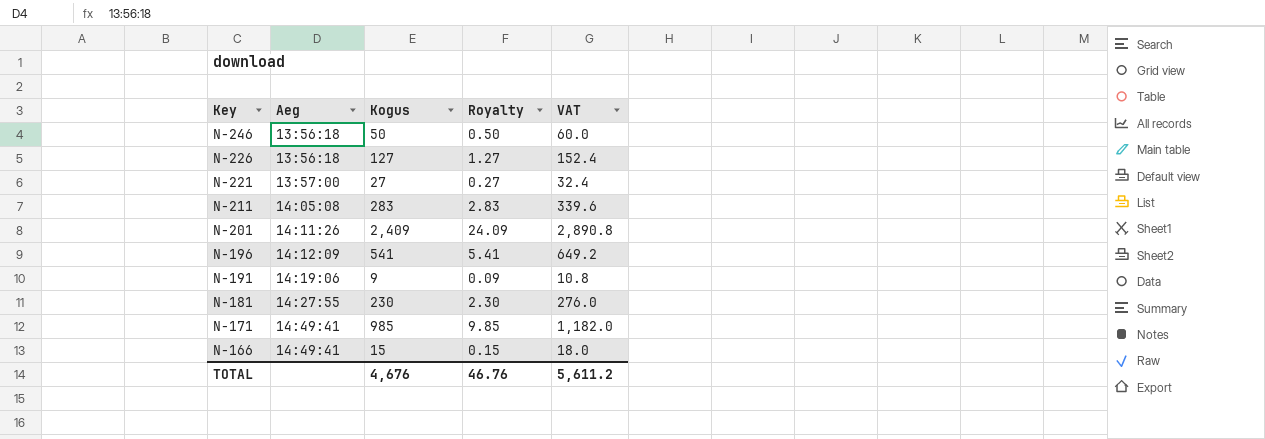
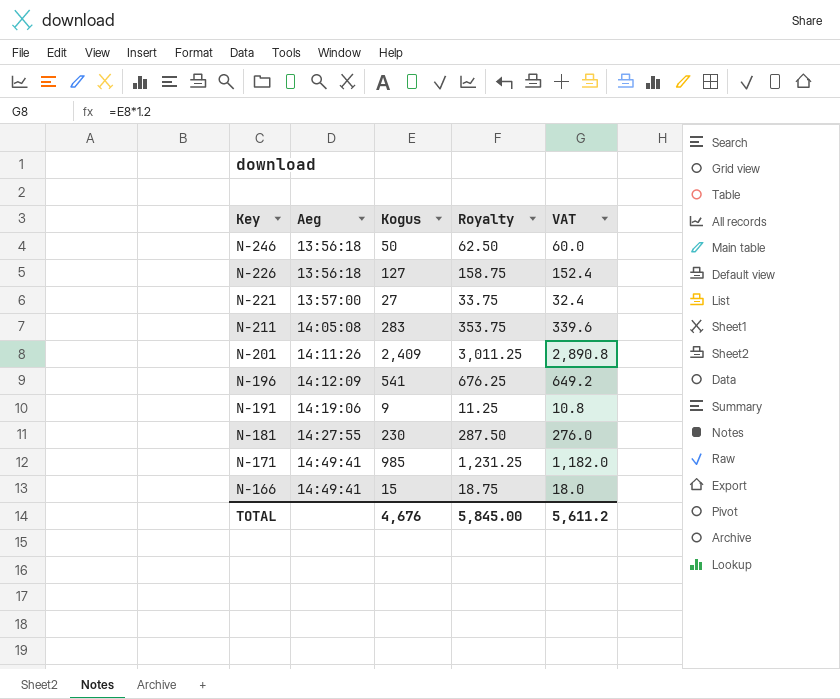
column Royalty | formula: [Kogus] * 0.01 -> [Kogus] * 1.25
TOTAL | Royalty: 46.76 -> 5,845.00

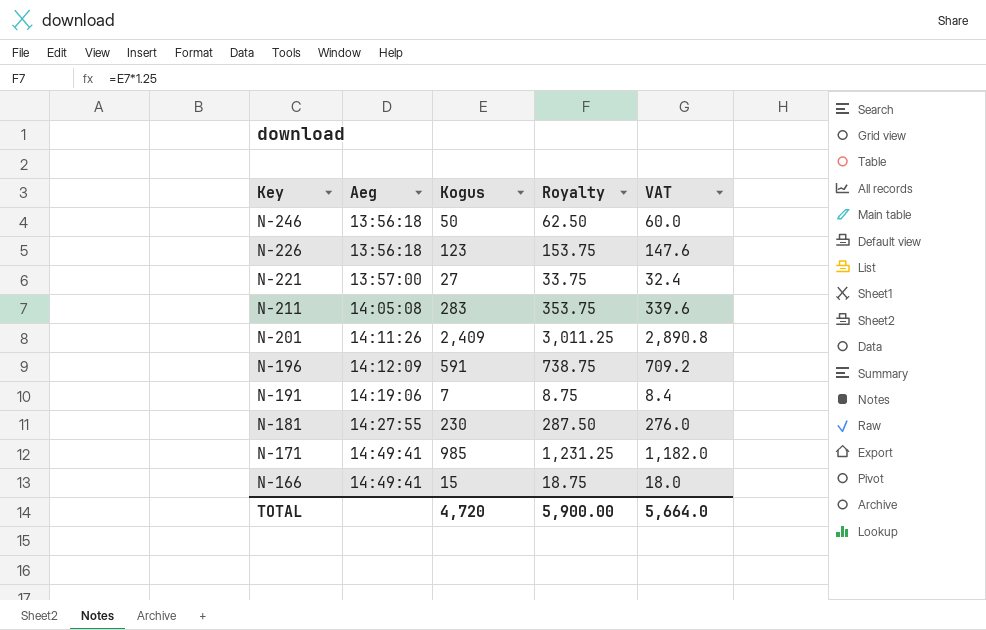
N-226 | Kogus: 127 -> 123
N-226 | Royalty: 158.75 -> 153.75
N-226 | VAT: 152.4 -> 147.6
N-196 | Kogus: 541 -> 591
N-196 | Royalty: 676.25 -> 738.75
N-196 | VAT: 649.2 -> 709.2
N-191 | Kogus: 9 -> 7
N-191 | Royalty: 11.25 -> 8.75
N-191 | VAT: 10.8 -> 8.4
TOTAL | Kogus: 4,676 -> 4,720
TOTAL | Royalty: 5,845.00 -> 5,900.00
TOTAL | VAT: 5,611.2 -> 5,664.0

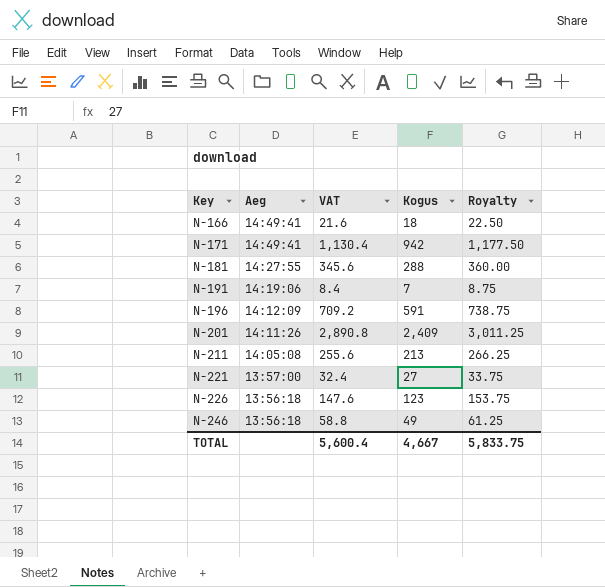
row order: Key descending -> Key ascending
column VAT | position: 5 -> 3
N-166 | VAT: 18.0 -> 21.6
N-166 | Kogus: 15 -> 18
N-166 | Royalty: 18.75 -> 22.50
N-171 | VAT: 1,182.0 -> 1,130.4
N-171 | Kogus: 985 -> 942
N-171 | Royalty: 1,231.25 -> 1,177.50
N-181 | VAT: 276.0 -> 345.6
N-181 | Kogus: 230 -> 288
N-181 | Royalty: 287.50 -> 360.00
N-211 | VAT: 339.6 -> 255.6
N-211 | Kogus: 283 -> 213
N-211 | Royalty: 353.75 -> 266.25
N-246 | VAT: 60.0 -> 58.8
N-246 | Kogus: 50 -> 49
N-246 | Royalty: 62.50 -> 61.25
TOTAL | VAT: 5,664.0 -> 5,600.4
TOTAL | Kogus: 4,720 -> 4,667
TOTAL | Royalty: 5,900.00 -> 5,833.75

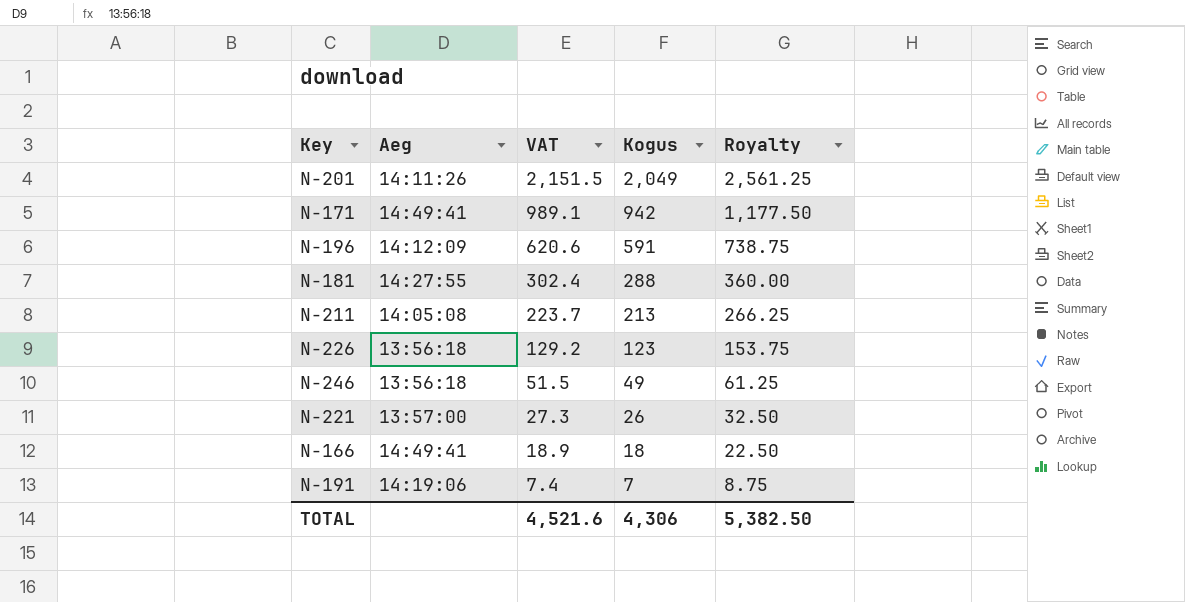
row order: Key ascending -> VAT descending
column VAT | formula: [Kogus] * 1.2 -> [Kogus] * 1.05
N-201 | Kogus: 2,409 -> 2,049
N-201 | Royalty: 3,011.25 -> 2,561.25
N-221 | Kogus: 27 -> 26
N-221 | Royalty: 33.75 -> 32.50
TOTAL | VAT: 5,600.4 -> 4,521.6
TOTAL | Kogus: 4,667 -> 4,306
TOTAL | Royalty: 5,833.75 -> 5,382.50

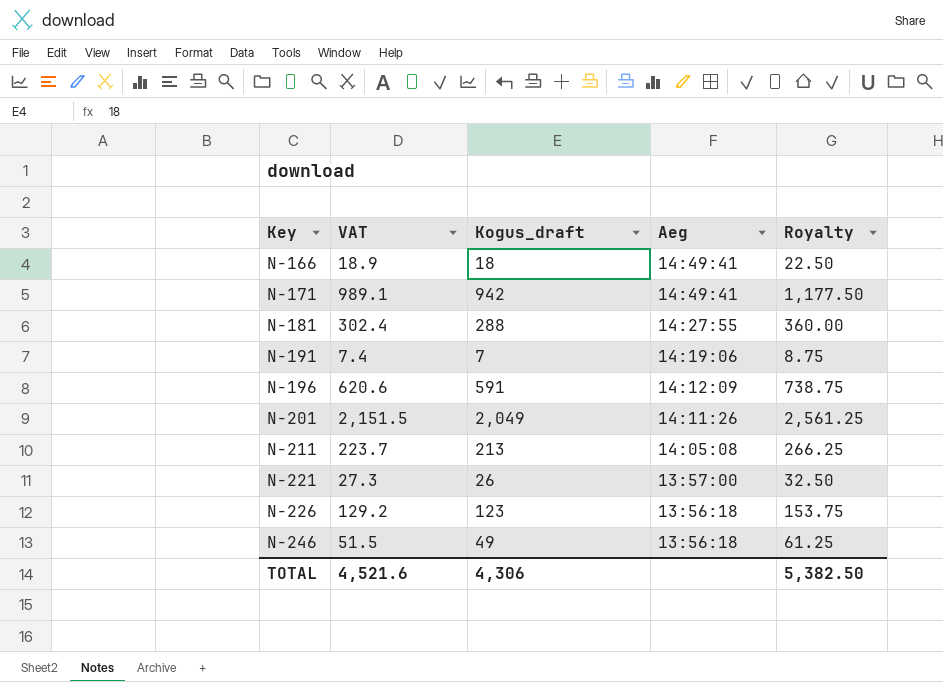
row order: VAT descending -> Key ascending
column name: Kogus -> Kogus_draft
column Aeg | position: 2 -> 4

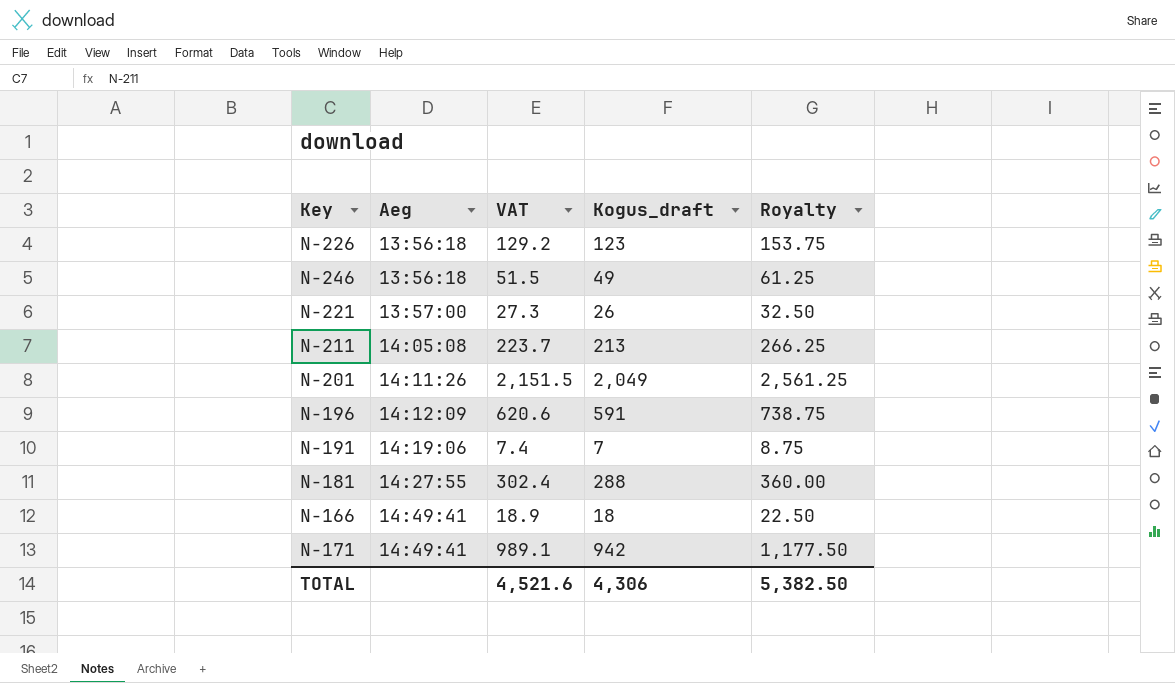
row order: Key ascending -> Aeg ascending
column Aeg | position: 4 -> 2

